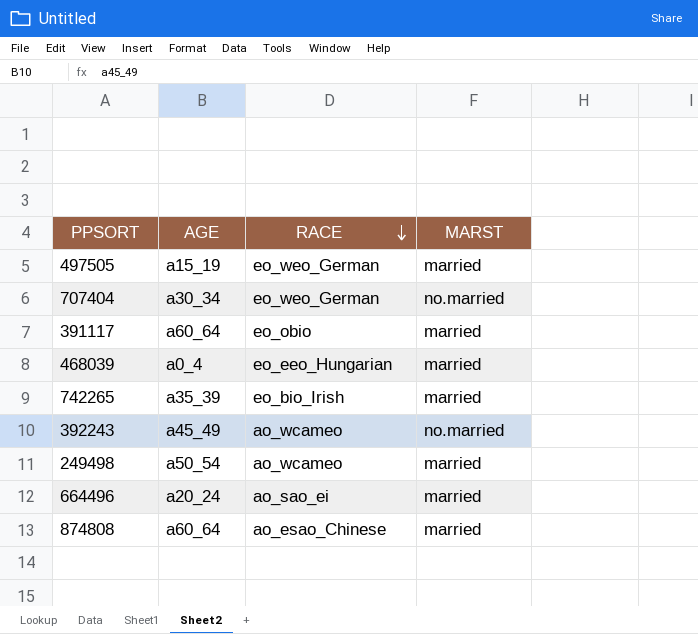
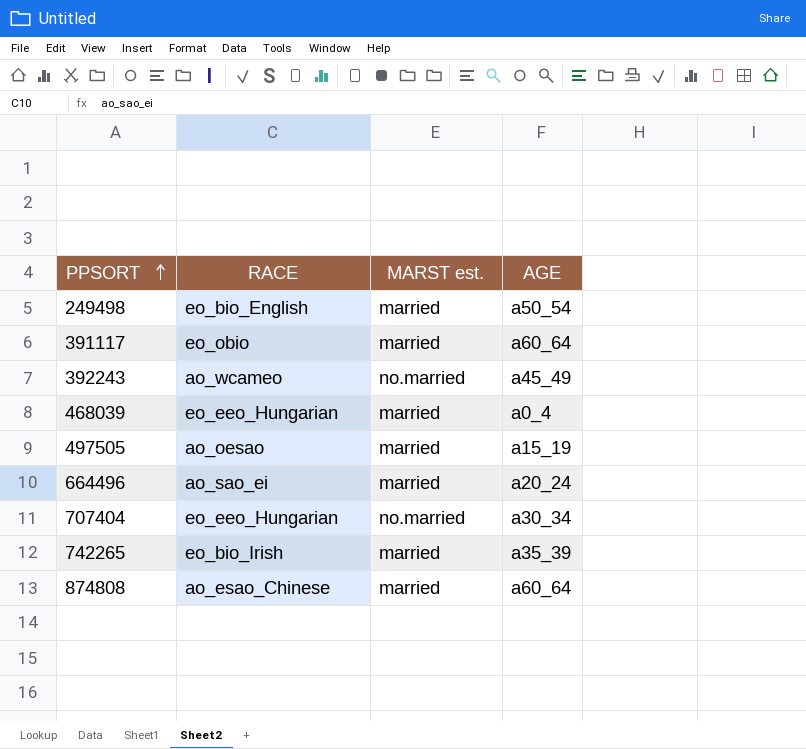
row order: RACE descending -> PPSORT ascending
column name: MARST -> MARST est.
column AGE | position: 2 -> 4
249498 | RACE: ao_wcameo -> eo_bio_English
497505 | RACE: eo_weo_German -> ao_oesao
707404 | RACE: eo_weo_German -> eo_eeo_Hungarian

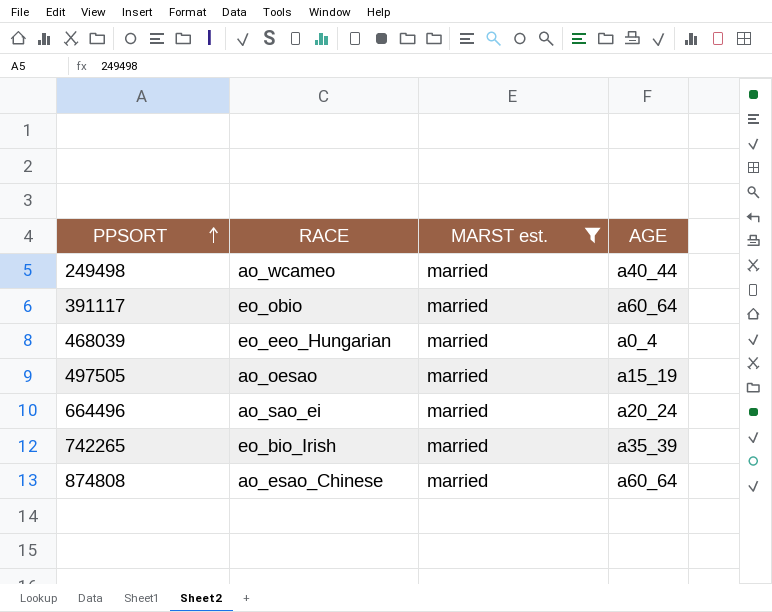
filter: none -> MARST est. = married
249498 | RACE: eo_bio_English -> ao_wcameo
249498 | AGE: a50_54 -> a40_44

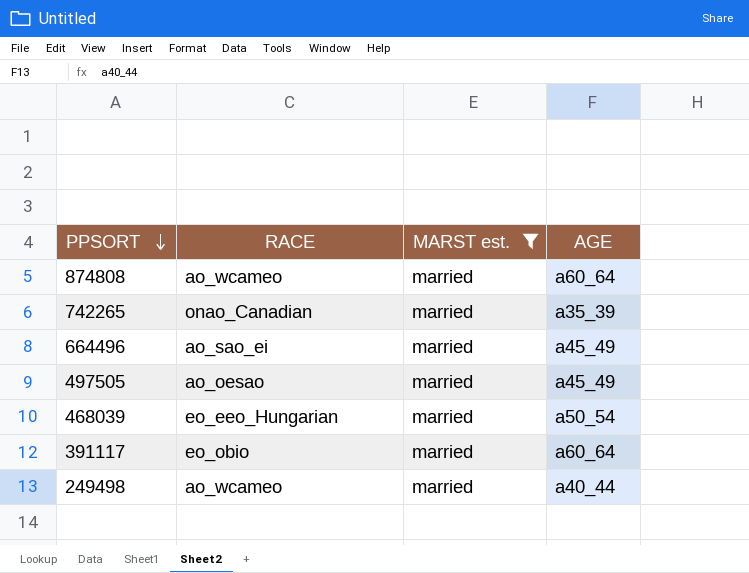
row order: PPSORT ascending -> PPSORT descending
874808 | RACE: ao_esao_Chinese -> ao_wcameo
742265 | RACE: eo_bio_Irish -> onao_Canadian
664496 | AGE: a20_24 -> a45_49
497505 | AGE: a15_19 -> a45_49
468039 | AGE: a0_4 -> a50_54

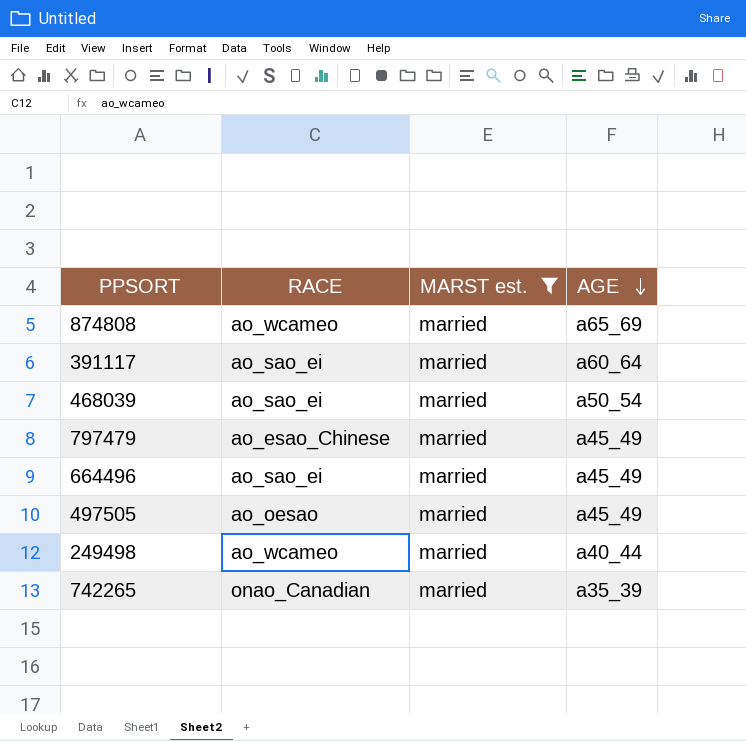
row order: PPSORT descending -> AGE descending
874808 | AGE: a60_64 -> a65_69
391117 | RACE: eo_obio -> ao_sao_ei
468039 | RACE: eo_eeo_Hungarian -> ao_sao_ei
row 797479: none -> ao_esao_Chinese | married | a45_49

